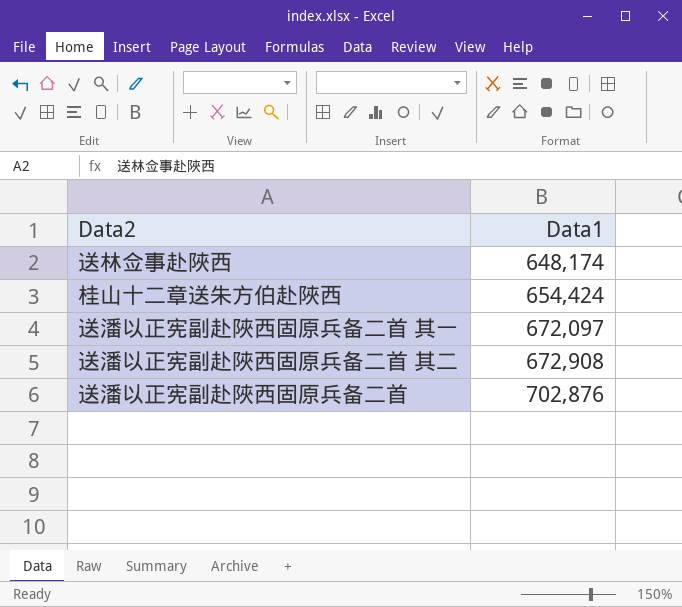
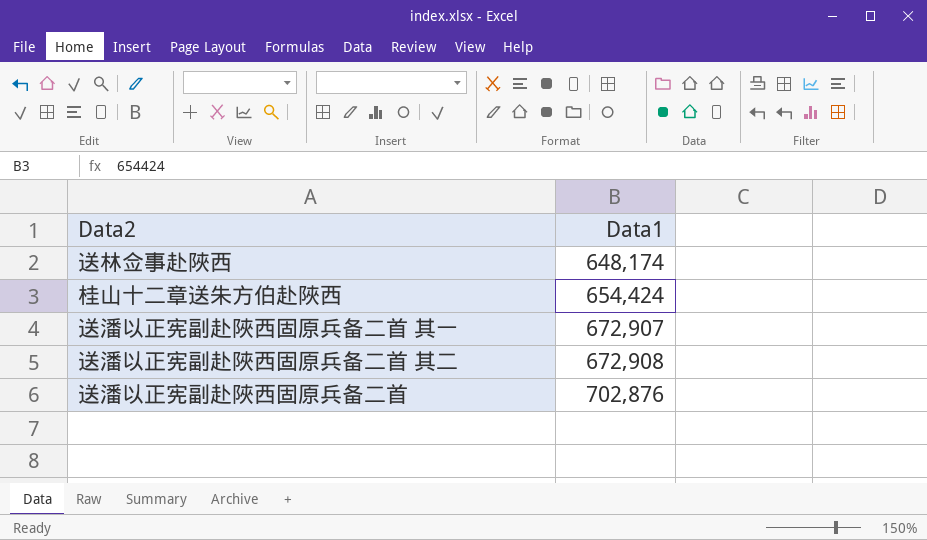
送潘以正宪副赴陜西固原兵备二首 其一 | Data1: 672,097 -> 672,907

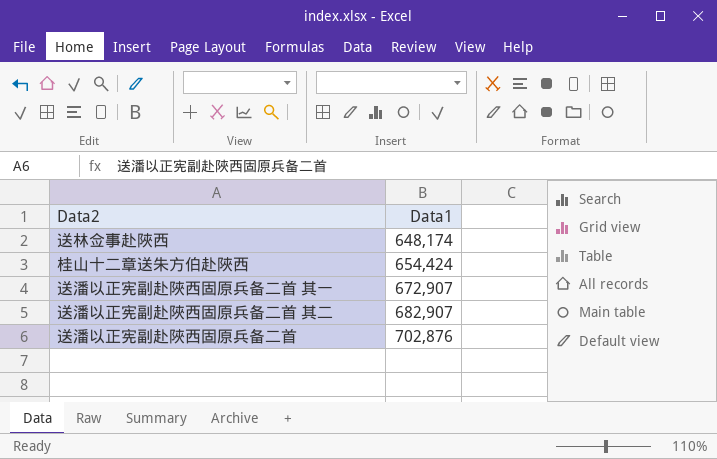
送潘以正宪副赴陜西固原兵备二首 其二 | Data1: 672,908 -> 682,907

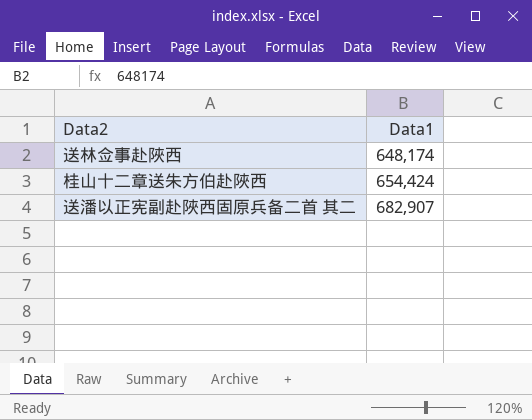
row 送潘以正宪副赴陜西固原兵备二首 其一: 672,907 -> none
row 送潘以正宪副赴陜西固原兵备二首: 702,876 -> none

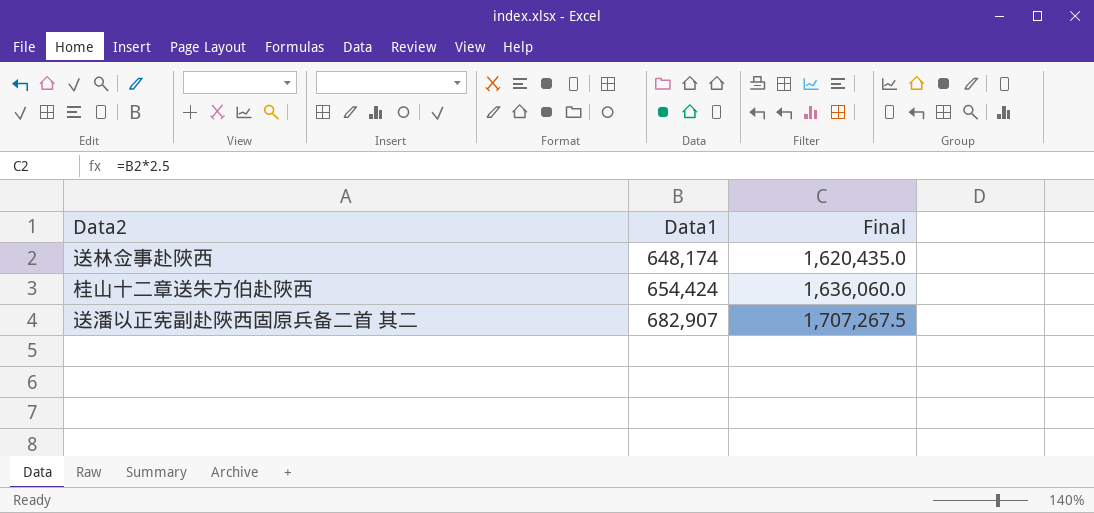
column Final | formula: none -> [Data1] * 2.5

